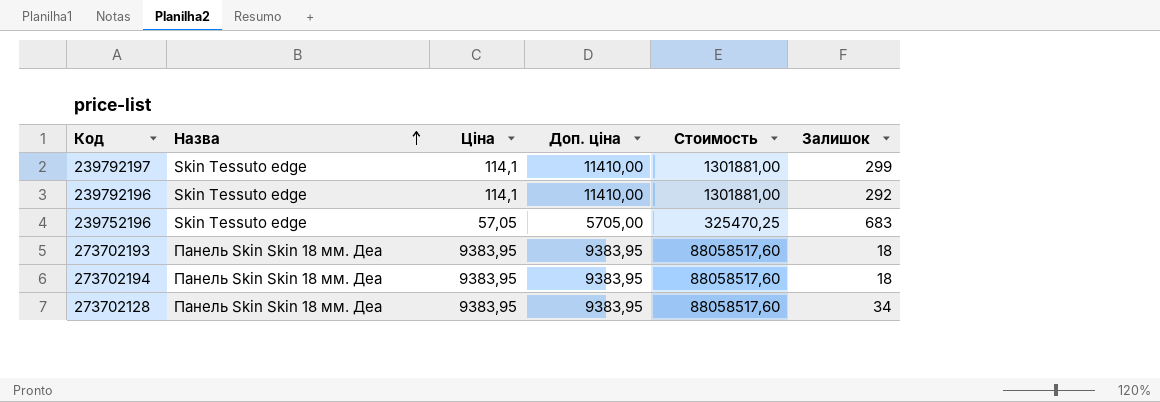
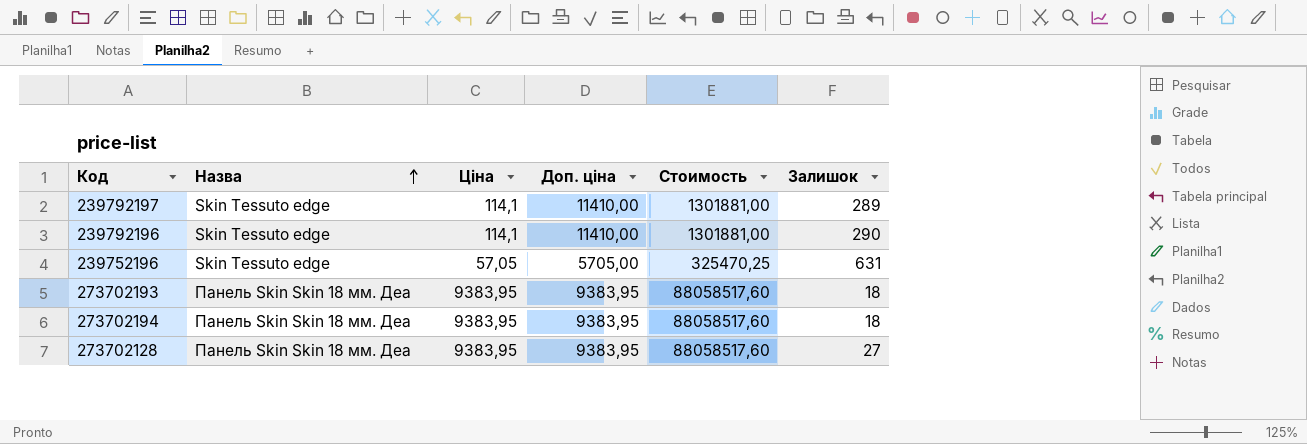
239792197 | Залишок: 299 -> 289
239792196 | Залишок: 292 -> 290
239752196 | Залишок: 683 -> 631
273702128 | Залишок: 34 -> 27

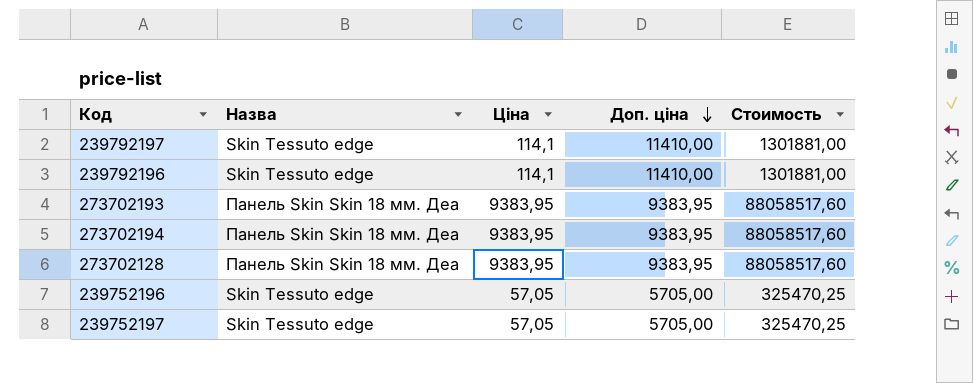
row order: Назва ascending -> Доп. ціна descending
column Залишок | position: 6 -> none
row 239752197: none -> Skin Tessuto edge | 57,05 | 5705,00 | 325470,25

